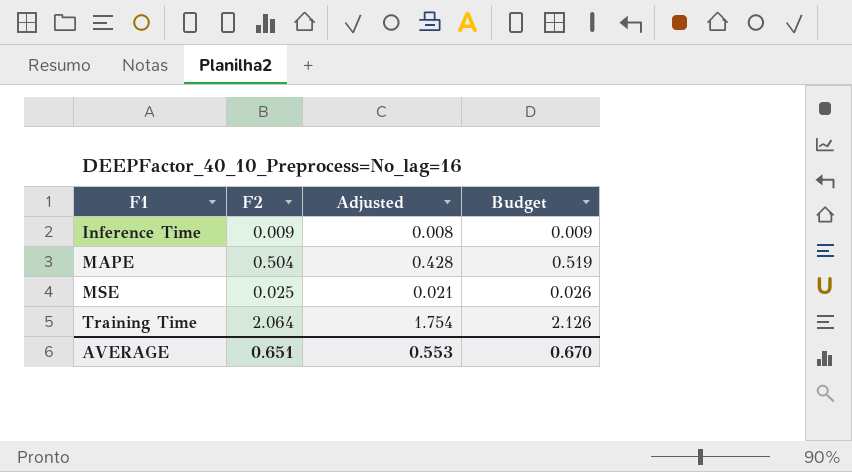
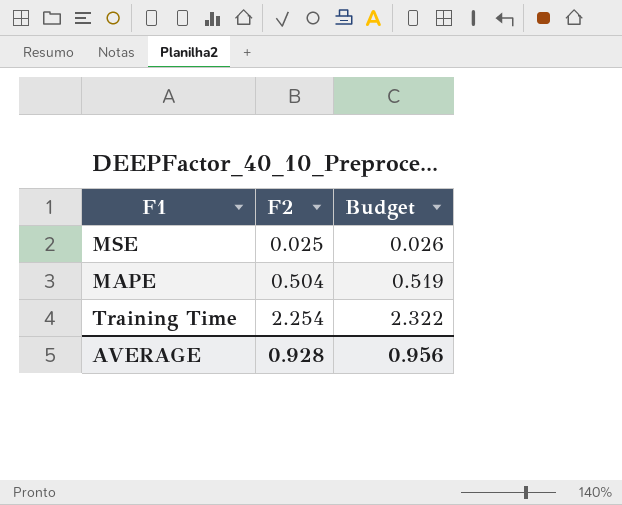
row order: F1 ascending -> F2 ascending
column Adjusted | formula: [F2] * 0.85 -> none
row Inference Time: 0.009 | 0.008 | 0.009 -> none
Training Time | F2: 2.064 -> 2.254
Training Time | Budget: 2.126 -> 2.322
AVERAGE | F2: 0.651 -> 0.928
AVERAGE | Budget: 0.670 -> 0.956

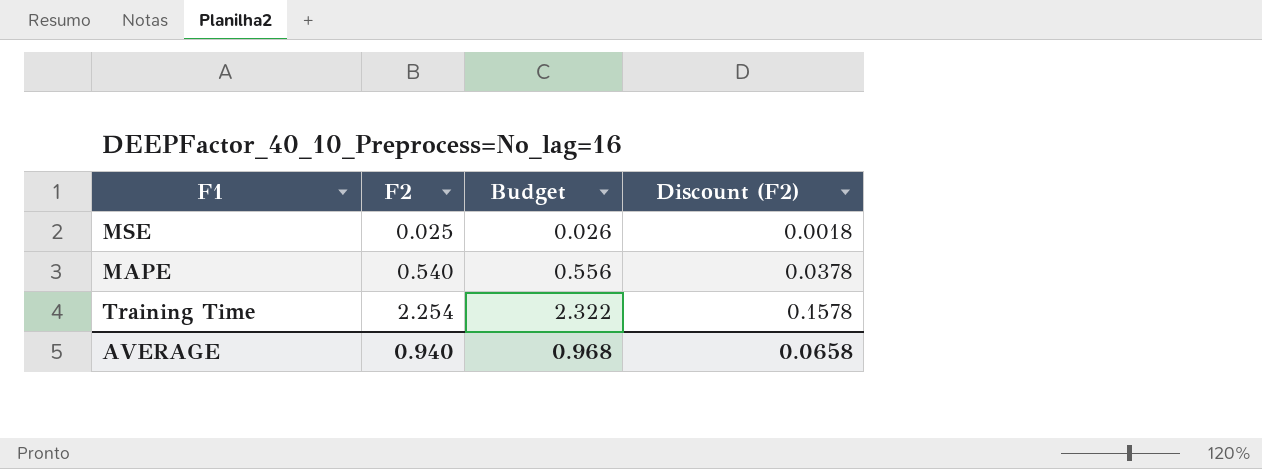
column Discount (F2) | formula: none -> [F2] * 0.07
MAPE | F2: 0.504 -> 0.540
MAPE | Budget: 0.519 -> 0.556
AVERAGE | F2: 0.928 -> 0.940
AVERAGE | Budget: 0.956 -> 0.968

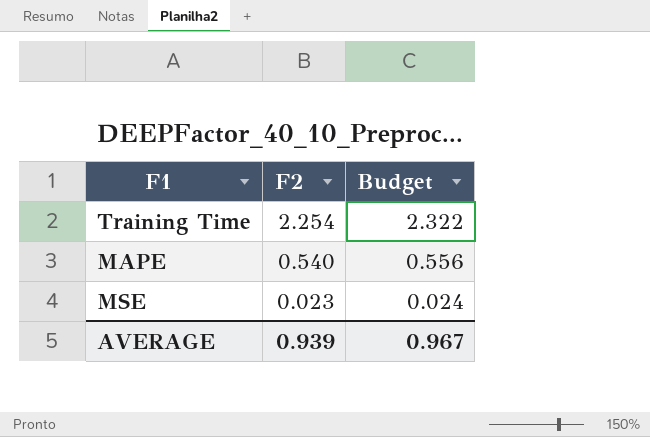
row order: F2 ascending -> F2 descending
column Discount (F2) | formula: [F2] * 0.07 -> none
MSE | F2: 0.025 -> 0.023
MSE | Budget: 0.026 -> 0.024
AVERAGE | F2: 0.940 -> 0.939
AVERAGE | Budget: 0.968 -> 0.967

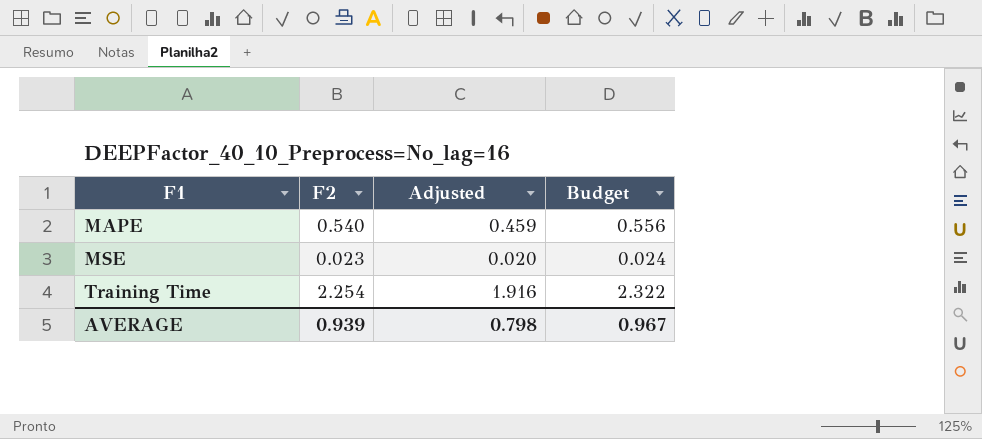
row order: F2 descending -> F1 ascending
column Adjusted | formula: none -> [F2] * 0.85

